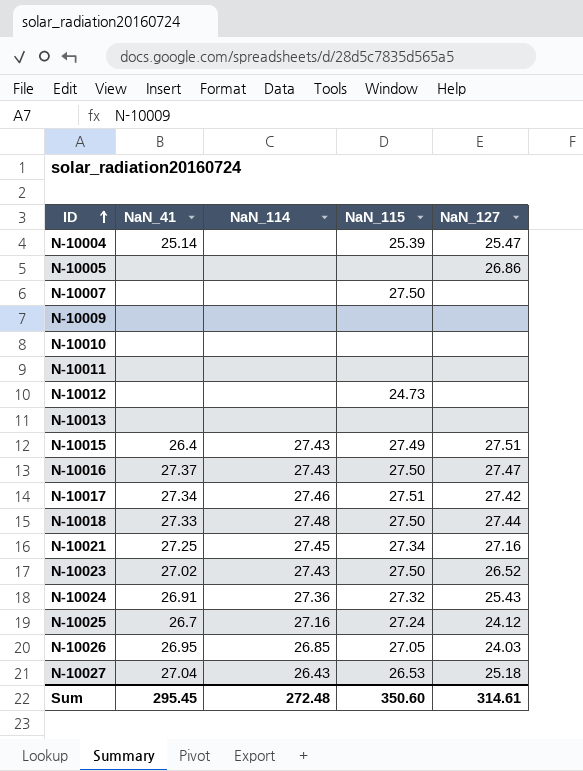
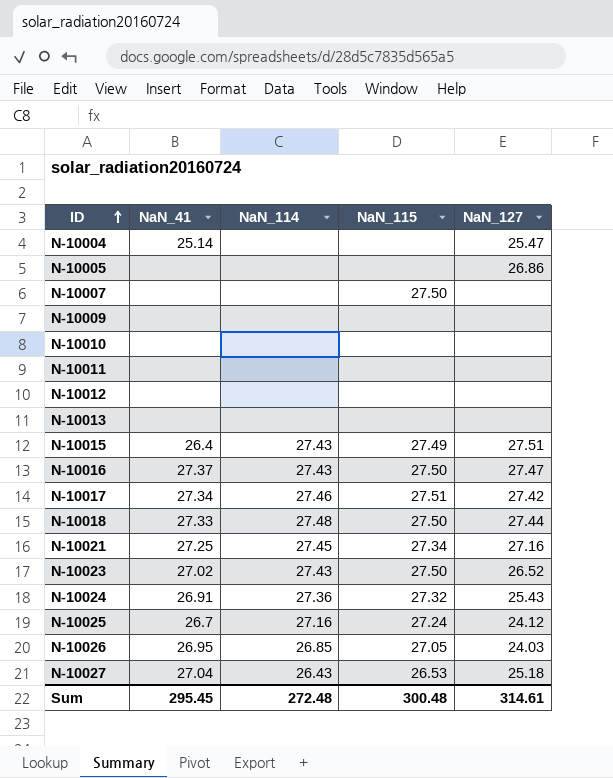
N-10004 | NaN_115: 25.39 -> none
N-10012 | NaN_115: 24.73 -> none
Sum | NaN_115: 350.60 -> 300.48

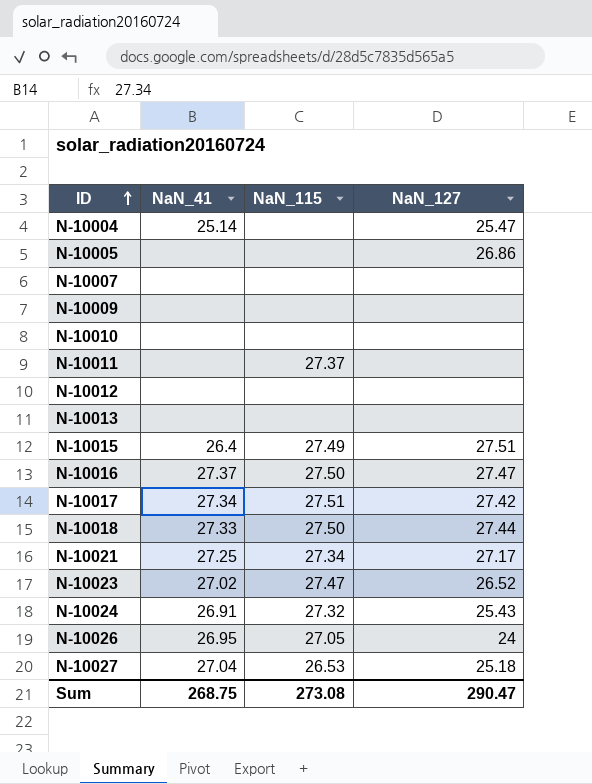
column NaN_114 | position: 3 -> none
row N-10025: 26.7 | 27.16 | 27.24 | 24.12 -> none
N-10007 | NaN_115: 27.50 -> none
N-10011 | NaN_115: none -> 27.37
N-10021 | NaN_127: 27.16 -> 27.17
N-10023 | NaN_115: 27.50 -> 27.47
N-10026 | NaN_127: 24.03 -> 24
Sum | NaN_41: 295.45 -> 268.75
Sum | NaN_115: 300.48 -> 273.08
Sum | NaN_127: 314.61 -> 290.47

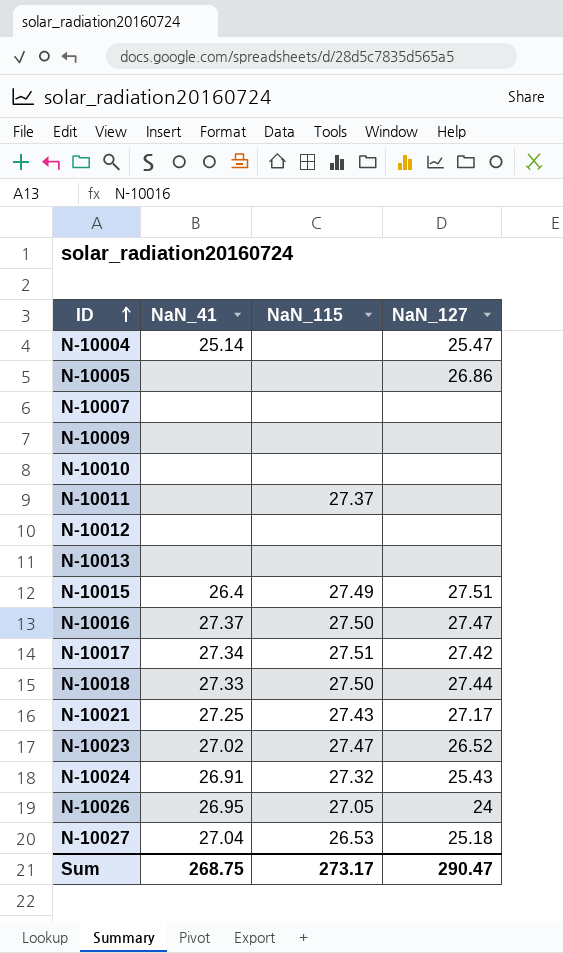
N-10021 | NaN_115: 27.34 -> 27.43
Sum | NaN_115: 273.08 -> 273.17

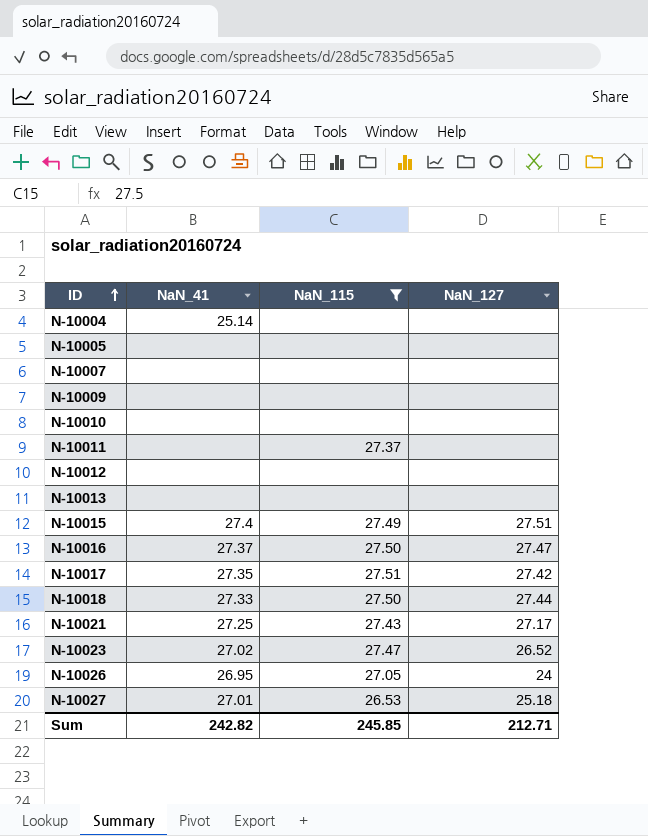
filter: none -> NaN_115 != 27.32
N-10004 | NaN_127: 25.47 -> none
N-10005 | NaN_127: 26.86 -> none
N-10015 | NaN_41: 26.4 -> 27.4
N-10017 | NaN_41: 27.34 -> 27.35
N-10027 | NaN_41: 27.04 -> 27.01
Sum | NaN_41: 268.75 -> 242.82
Sum | NaN_115: 273.17 -> 245.85
Sum | NaN_127: 290.47 -> 212.71

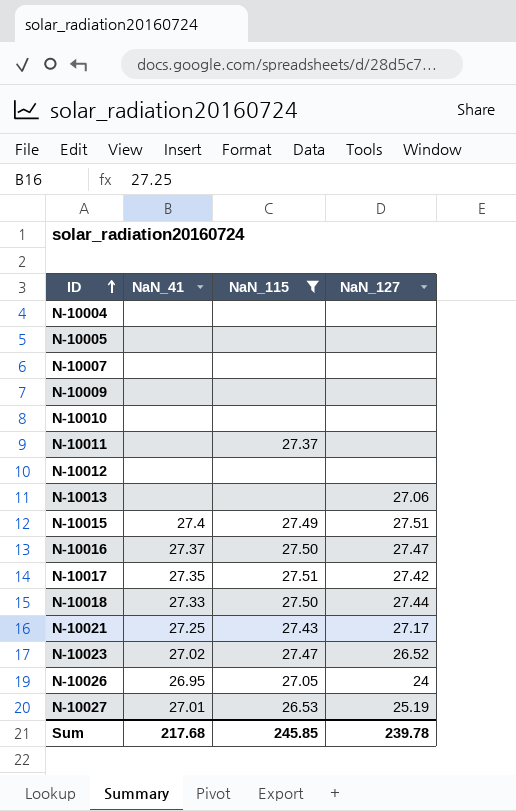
N-10004 | NaN_41: 25.14 -> none
N-10013 | NaN_127: none -> 27.06
N-10027 | NaN_127: 25.18 -> 25.19
Sum | NaN_41: 242.82 -> 217.68
Sum | NaN_127: 212.71 -> 239.78

